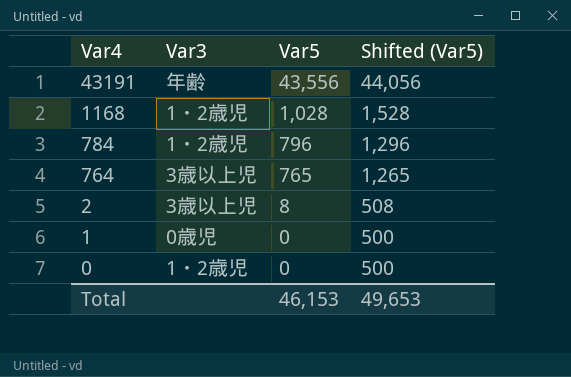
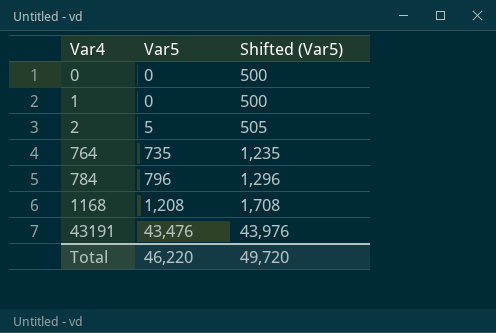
row order: Var4 descending -> Var4 ascending
column Var3 | position: 2 -> none
2 | Var5: 8 -> 5
2 | Shifted (Var5): 508 -> 505
764 | Var5: 765 -> 735
764 | Shifted (Var5): 1,265 -> 1,235
1168 | Var5: 1,028 -> 1,208
1168 | Shifted (Var5): 1,528 -> 1,708
43191 | Var5: 43,556 -> 43,476
43191 | Shifted (Var5): 44,056 -> 43,976
Total | Var5: 46,153 -> 46,220
Total | Shifted (Var5): 49,653 -> 49,720

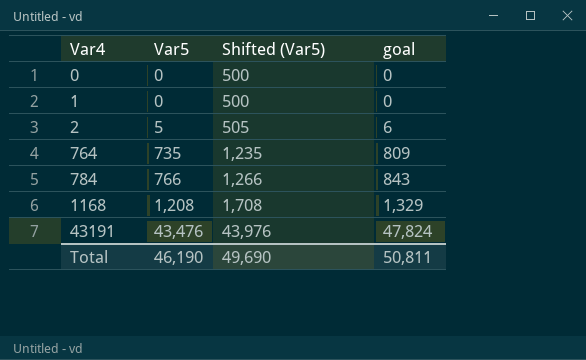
column goal | formula: none -> [Var5] * 1.1
784 | Var5: 796 -> 766
784 | Shifted (Var5): 1,296 -> 1,266
Total | Var5: 46,220 -> 46,190
Total | Shifted (Var5): 49,720 -> 49,690

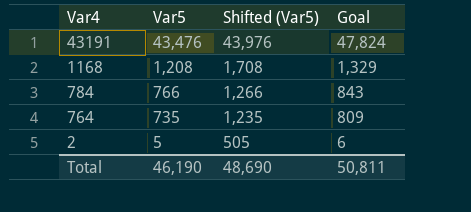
row order: Var4 ascending -> Var4 descending
column name: goal -> Goal
row 0: 0 | 500 | 0 -> none
row 1: 0 | 500 | 0 -> none
Total | Shifted (Var5): 49,690 -> 48,690

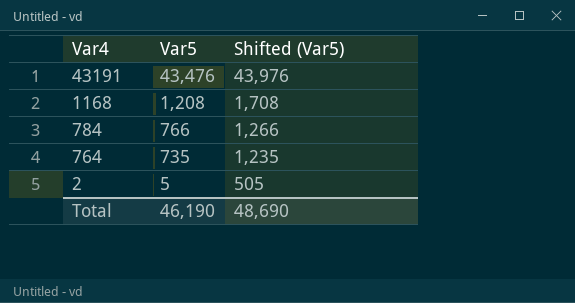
column Goal | formula: [Var5] * 1.1 -> none

